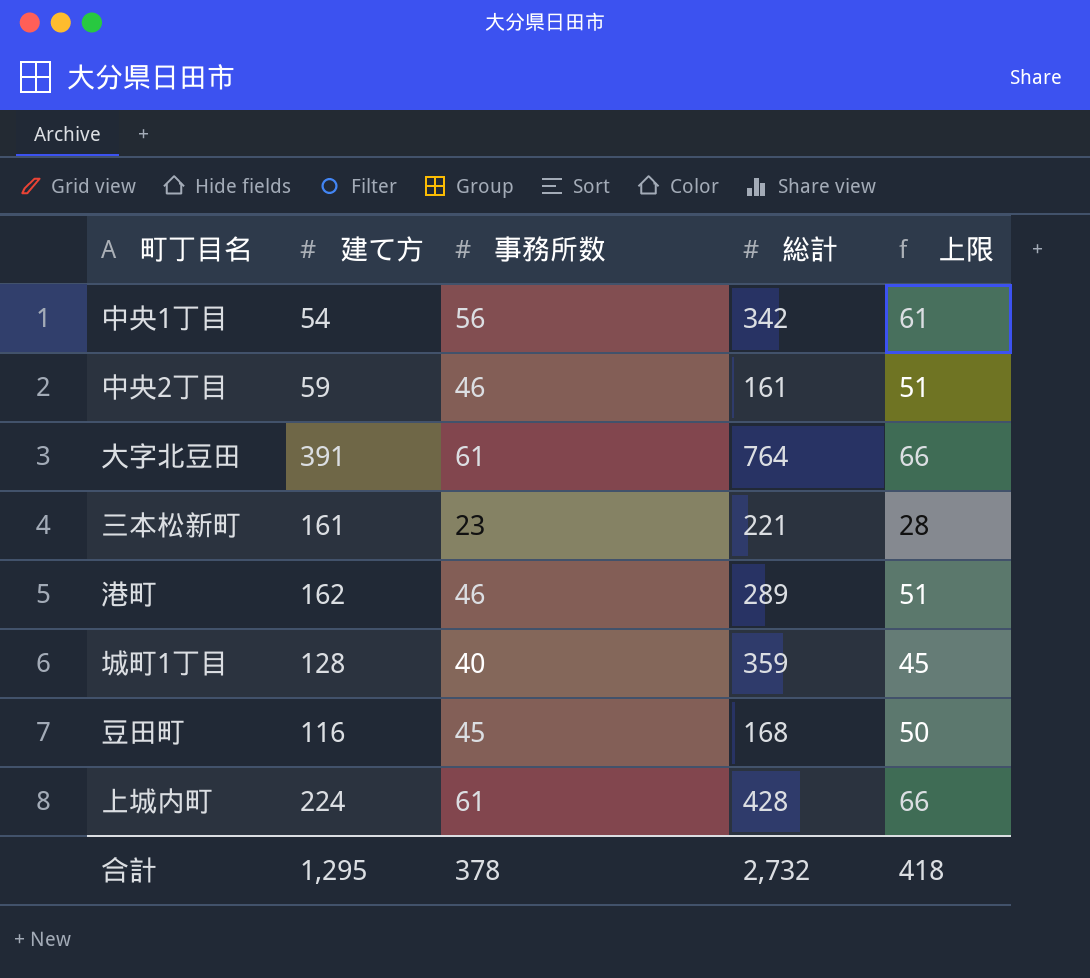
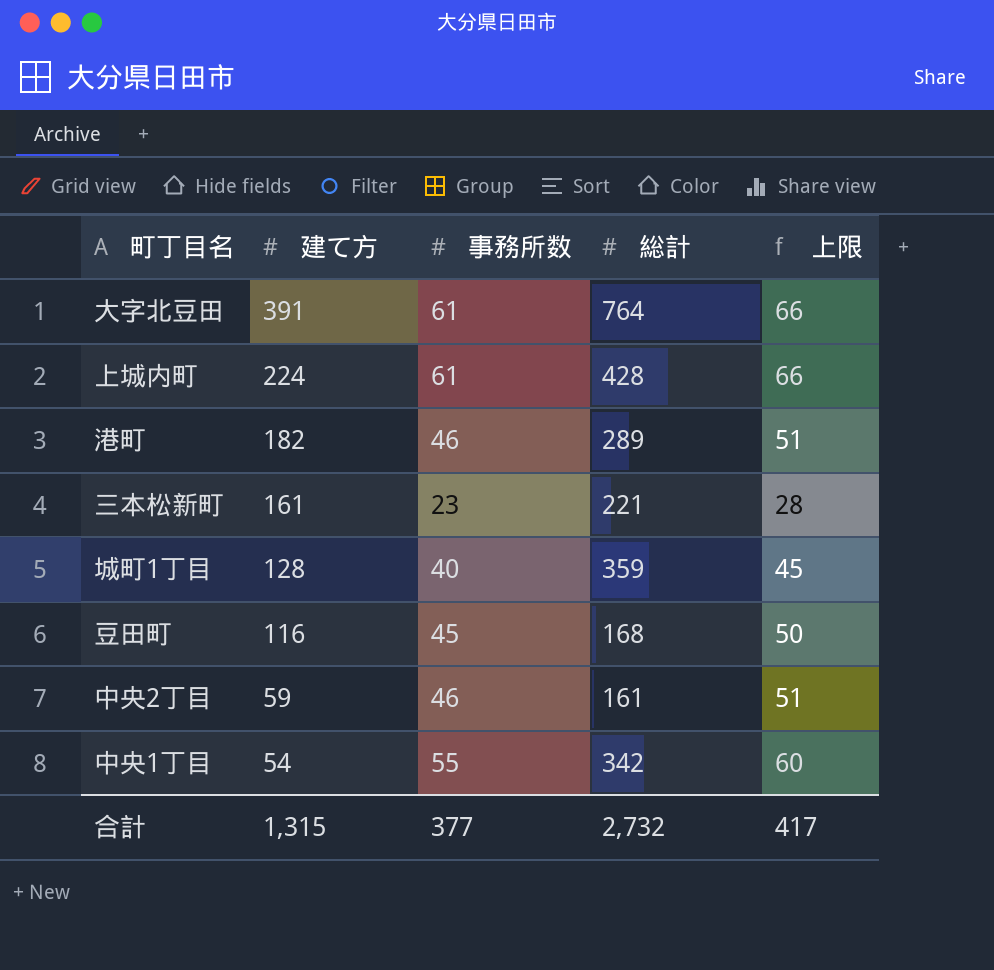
row order: none -> 建て方 descending
港町 | 建て方: 162 -> 182
中央1丁目 | 事務所数: 56 -> 55
中央1丁目 | 上限: 61 -> 60
合計 | 建て方: 1,295 -> 1,315
合計 | 事務所数: 378 -> 377
合計 | 上限: 418 -> 417

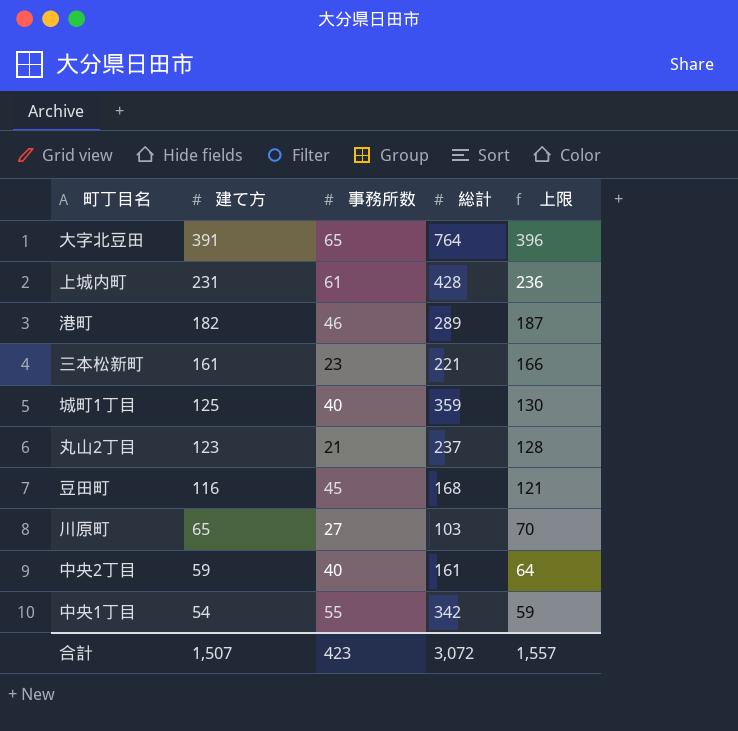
column 上限 | formula: [事務所数] + 5 -> [建て方] + 5
大字北豆田 | 事務所数: 61 -> 65
上城内町 | 建て方: 224 -> 231
城町1丁目 | 建て方: 128 -> 125
row 丸山2丁目: none -> 123 | 21 | 237 | 128
row 川原町: none -> 65 | 27 | 103 | 70
中央2丁目 | 事務所数: 46 -> 40
合計 | 建て方: 1,315 -> 1,507
合計 | 事務所数: 377 -> 423
合計 | 総計: 2,732 -> 3,072
合計 | 上限: 417 -> 1,557

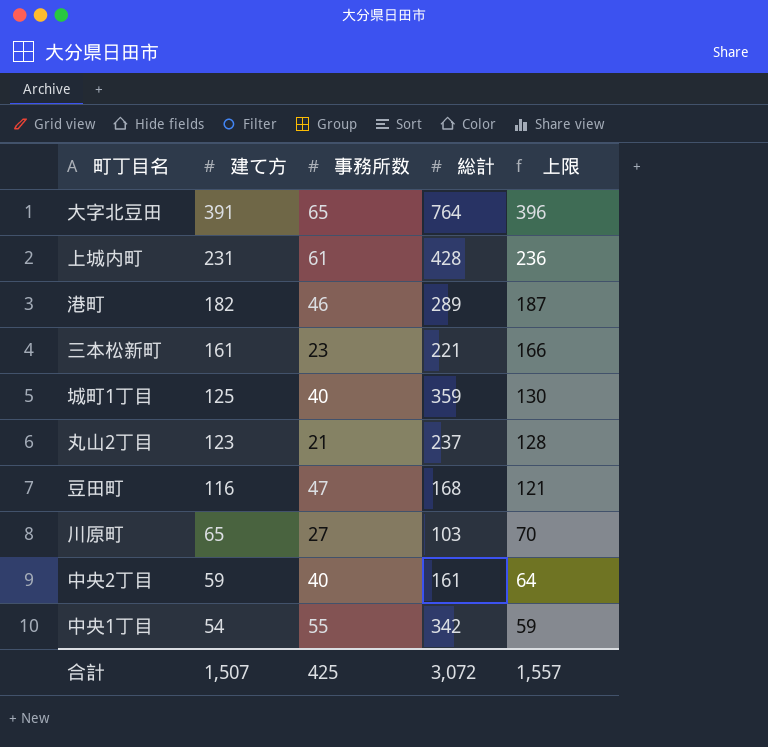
豆田町 | 事務所数: 45 -> 47
合計 | 事務所数: 423 -> 425

